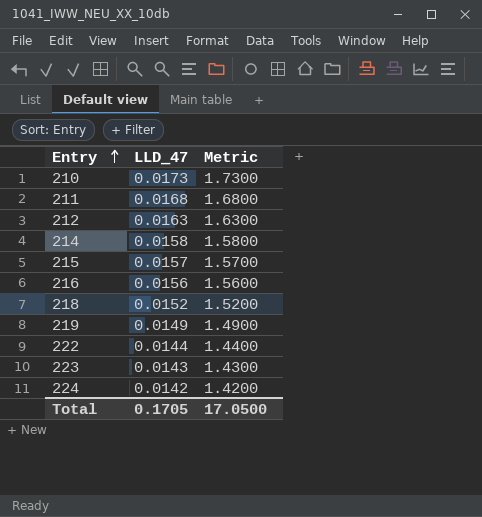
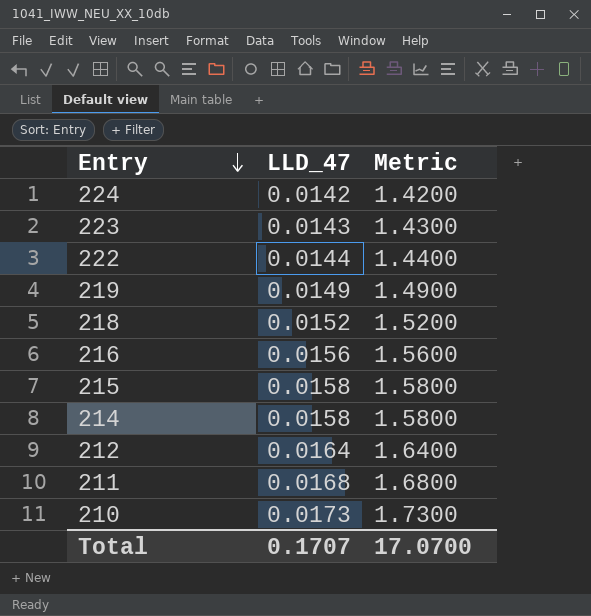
row order: Entry ascending -> Entry descending
215 | LLD_47: 0.0157 -> 0.0158
215 | Metric: 1.5700 -> 1.5800
212 | LLD_47: 0.0163 -> 0.0164
212 | Metric: 1.6300 -> 1.6400
Total | LLD_47: 0.1705 -> 0.1707
Total | Metric: 17.0500 -> 17.0700

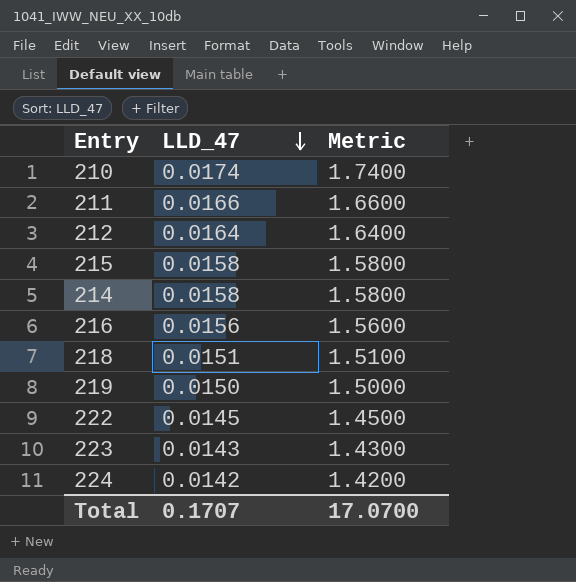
row order: Entry descending -> LLD_47 descending
210 | LLD_47: 0.0173 -> 0.0174
210 | Metric: 1.7300 -> 1.7400
211 | LLD_47: 0.0168 -> 0.0166
211 | Metric: 1.6800 -> 1.6600
218 | LLD_47: 0.0152 -> 0.0151
218 | Metric: 1.5200 -> 1.5100
219 | LLD_47: 0.0149 -> 0.0150
219 | Metric: 1.4900 -> 1.5000
222 | LLD_47: 0.0144 -> 0.0145
222 | Metric: 1.4400 -> 1.4500

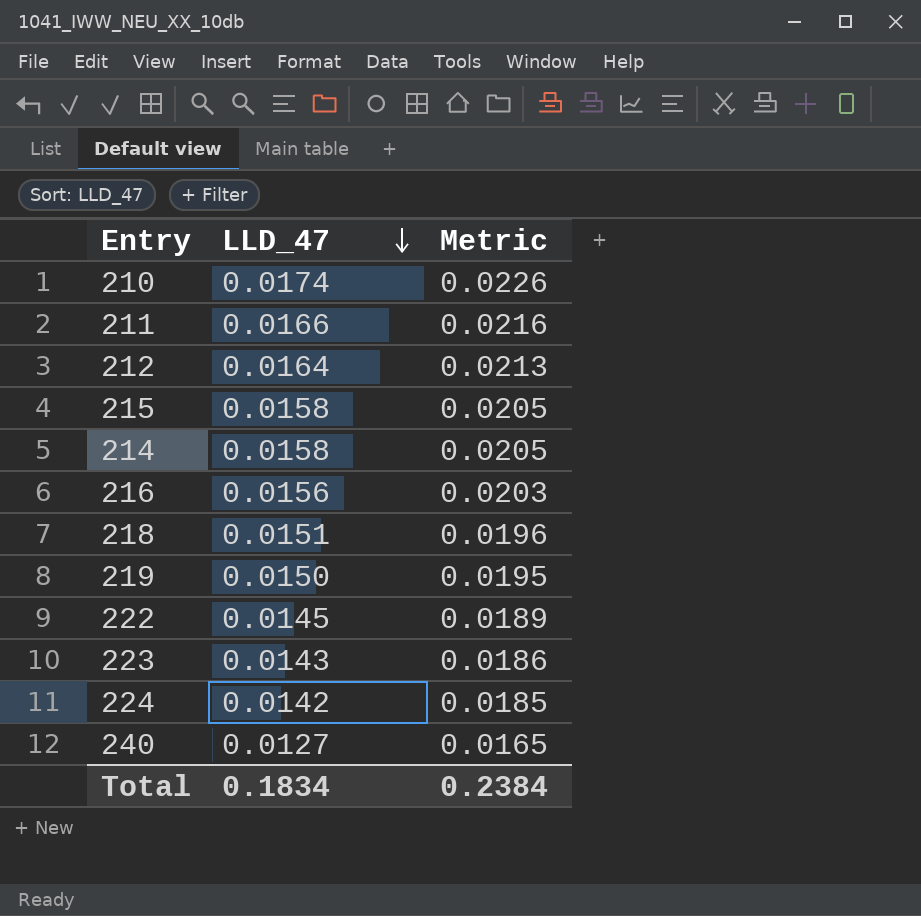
column Metric | formula: [LLD_47] * 100 -> [LLD_47] * 1.3
row 240: none -> 0.0127 | 0.0165
Total | LLD_47: 0.1707 -> 0.1834
Total | Metric: 17.0700 -> 0.2384

